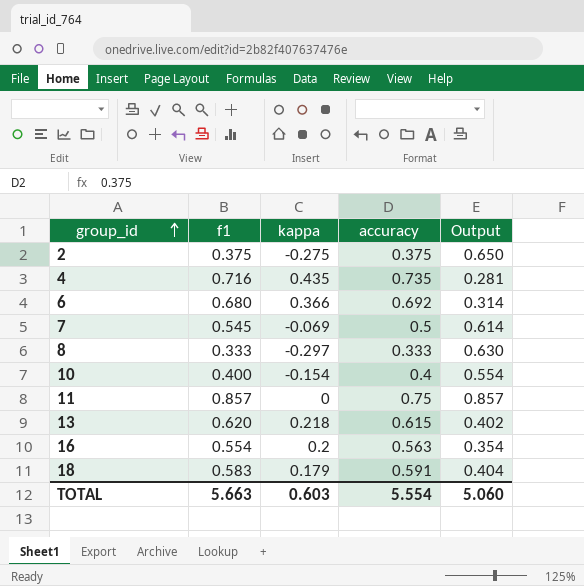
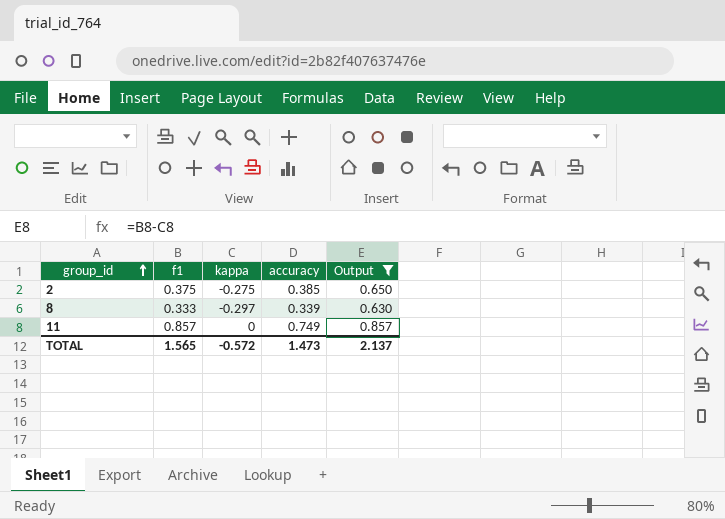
filter: none -> Output >= 0.630
2 | accuracy: 0.375 -> 0.385
8 | accuracy: 0.333 -> 0.339
11 | accuracy: 0.75 -> 0.749
TOTAL | f1: 5.663 -> 1.565
TOTAL | kappa: 0.603 -> -0.572
TOTAL | accuracy: 5.554 -> 1.473
TOTAL | Output: 5.060 -> 2.137

